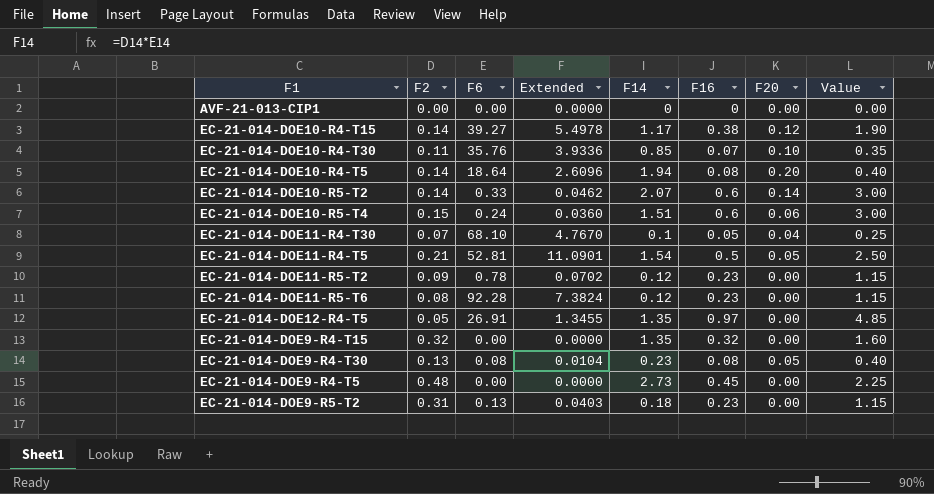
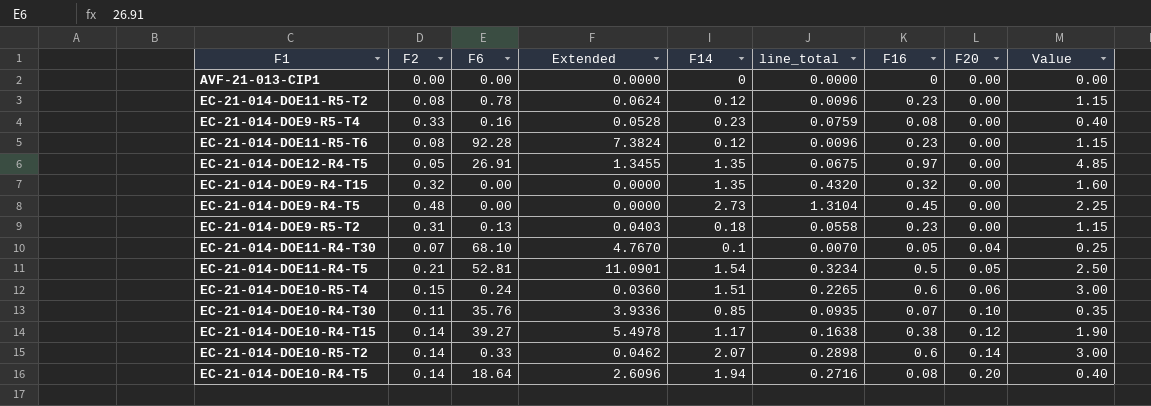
row order: none -> F20 ascending
column line_total | formula: none -> [F2] * [F14]
row EC-21-014-DOE9-R4-T30: 0.13 | 0.08 | 0.0104 | 0.23 | 0.08 | 0.05 | 0.40 -> none
EC-21-014-DOE11-R5-T2 | F2: 0.09 -> 0.08
EC-21-014-DOE11-R5-T2 | Extended: 0.0702 -> 0.0624
row EC-21-014-DOE9-R5-T4: none -> 0.33 | 0.16 | 0.0528 | 0.23 | 0.0759 | 0.08 | 0.00 | 0.40

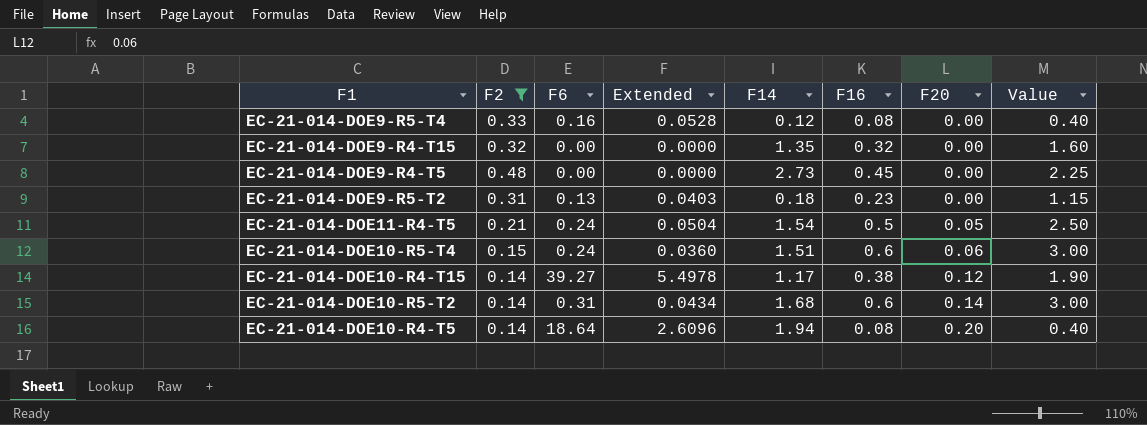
filter: none -> F2 >= 0.14
column line_total | formula: [F2] * [F14] -> none
EC-21-014-DOE9-R5-T4 | F14: 0.23 -> 0.12
EC-21-014-DOE11-R4-T5 | F6: 52.81 -> 0.24
EC-21-014-DOE11-R4-T5 | Extended: 11.0901 -> 0.0504
EC-21-014-DOE10-R5-T2 | F6: 0.33 -> 0.31
EC-21-014-DOE10-R5-T2 | Extended: 0.0462 -> 0.0434
EC-21-014-DOE10-R5-T2 | F14: 2.07 -> 1.68

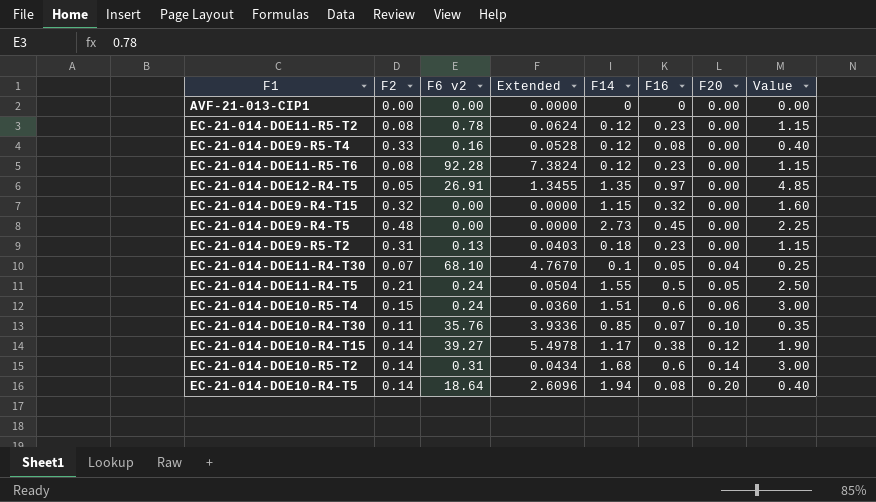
filter: F2 >= 0.14 -> none
column name: F6 -> F6 v2
EC-21-014-DOE9-R4-T15 | F14: 1.35 -> 1.15
EC-21-014-DOE11-R4-T5 | F14: 1.54 -> 1.55

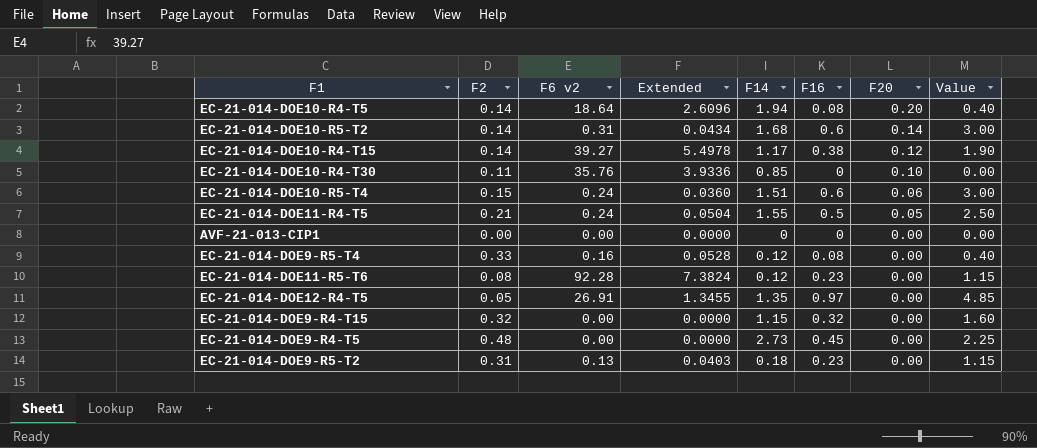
row order: F20 ascending -> F20 descending
row EC-21-014-DOE11-R5-T2: 0.08 | 0.78 | 0.0624 | 0.12 | 0.23 | 0.00 | 1.15 -> none
row EC-21-014-DOE11-R4-T30: 0.07 | 68.10 | 4.7670 | 0.1 | 0.05 | 0.04 | 0.25 -> none
EC-21-014-DOE10-R4-T30 | F16: 0.07 -> 0
EC-21-014-DOE10-R4-T30 | Value: 0.35 -> 0.00

